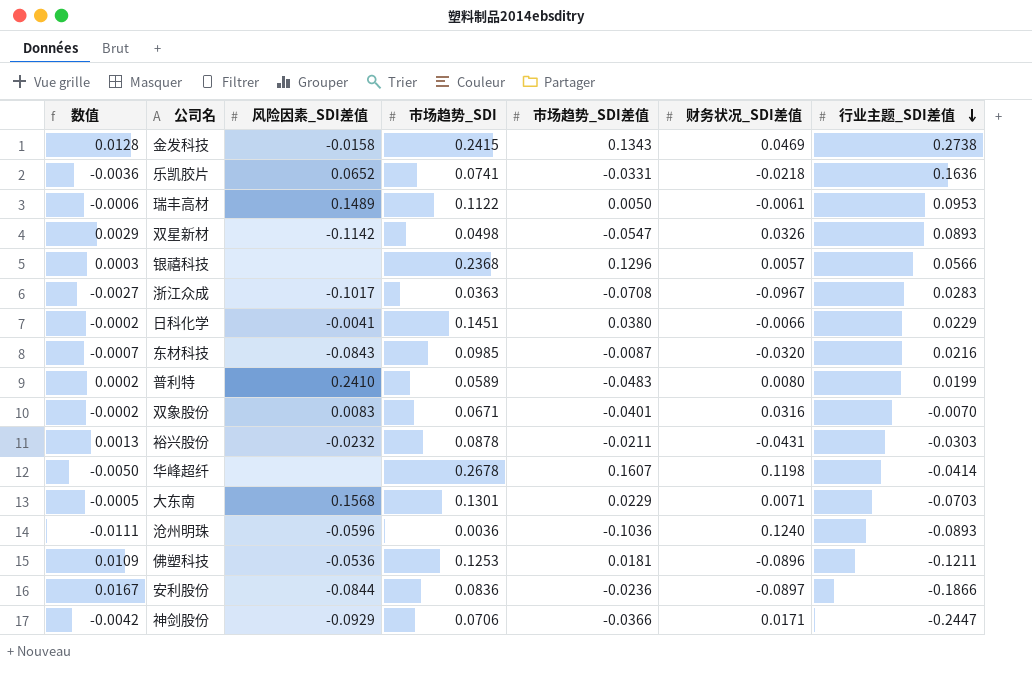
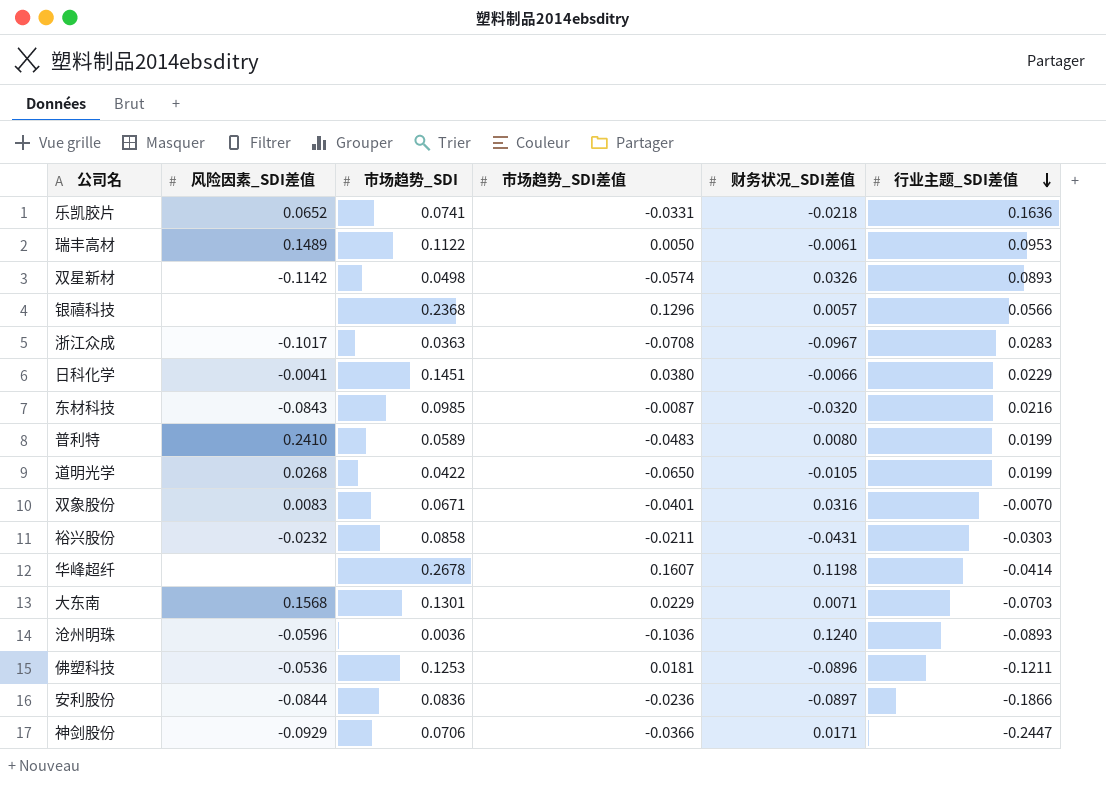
column 数值 | formula: [财务状况_SDI差值] * [行业主题_SDI差值] -> none
row 金发科技: 0.0128 | -0.0158 | 0.2415 | 0.1343 | 0.0469 | 0.2738 -> none
双星新材 | 市场趋势_SDI差值: -0.0547 -> -0.0574
row 道明光学: none -> 0.0268 | 0.0422 | -0.0650 | -0.0105 | 0.0199
裕兴股份 | 市场趋势_SDI: 0.0878 -> 0.0858

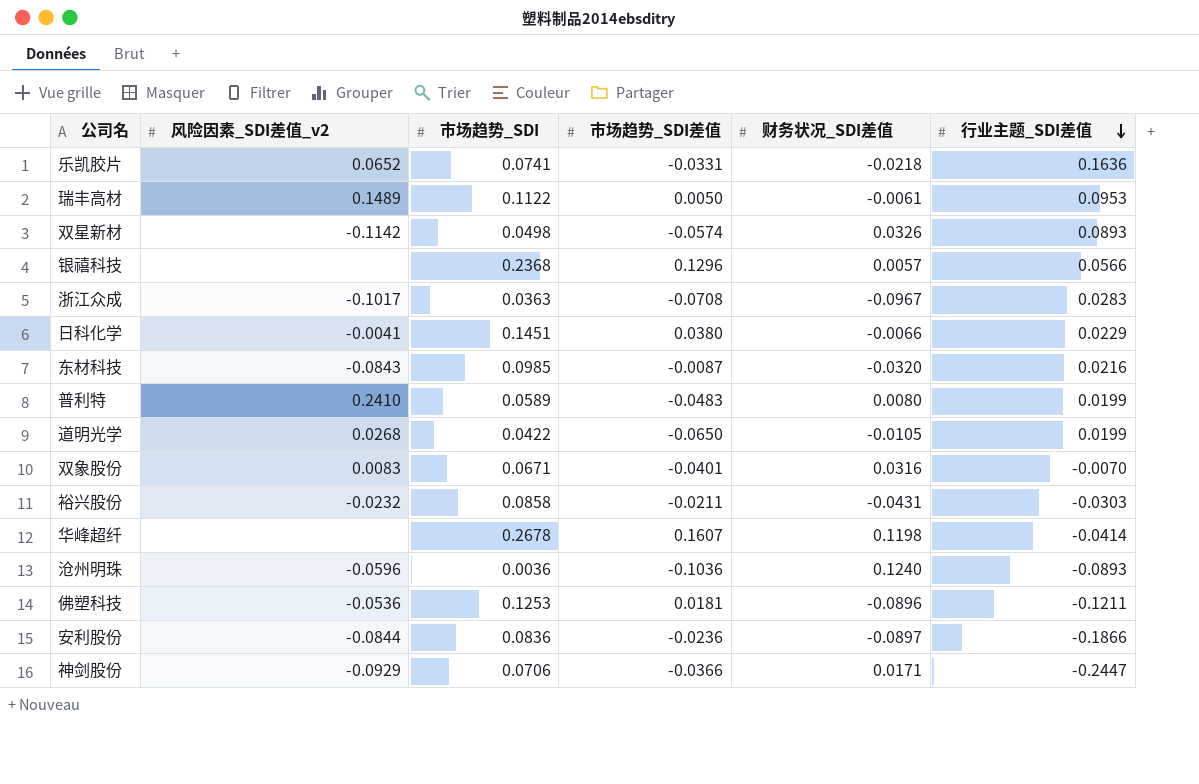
column name: 风险因素_SDI差值 -> 风险因素_SDI差值_v2
row 大东南: 0.1568 | 0.1301 | 0.0229 | 0.0071 | -0.0703 -> none

